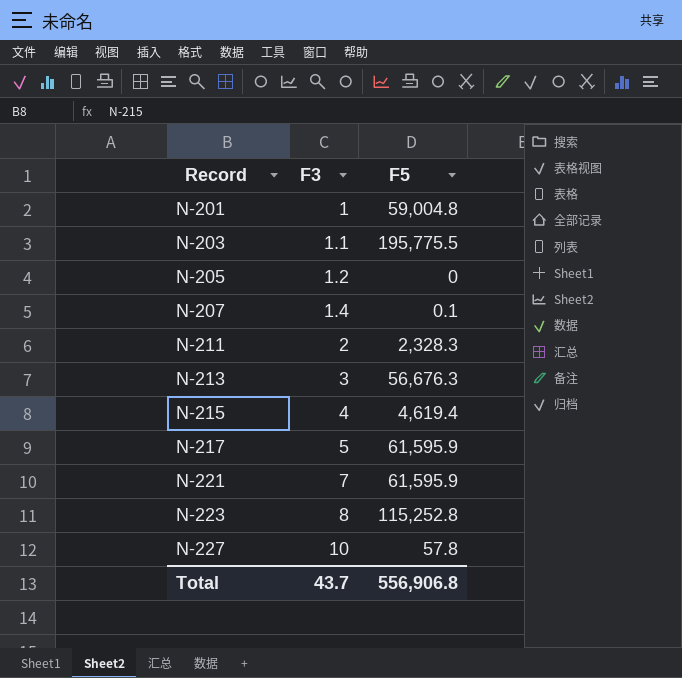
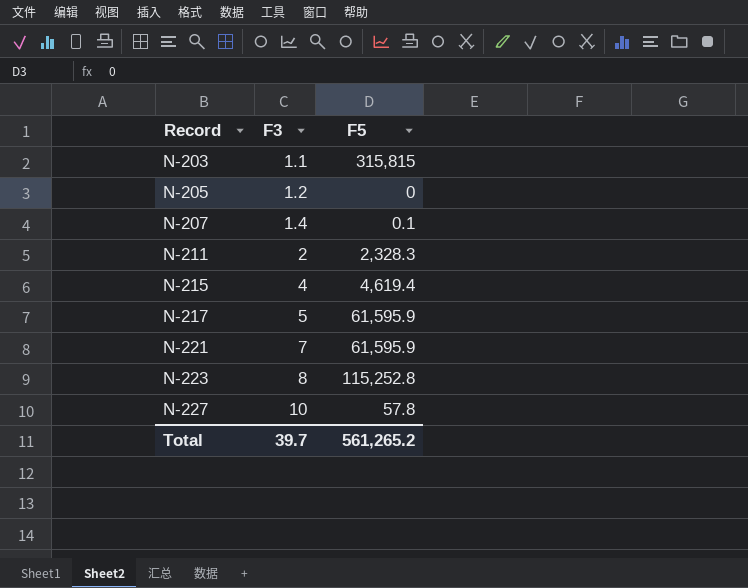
row N-201: 1 | 59,004.8 -> none
row N-213: 3 | 56,676.3 -> none
N-203 | F5: 195,775.5 -> 315,815
Total | F3: 43.7 -> 39.7
Total | F5: 556,906.8 -> 561,265.2

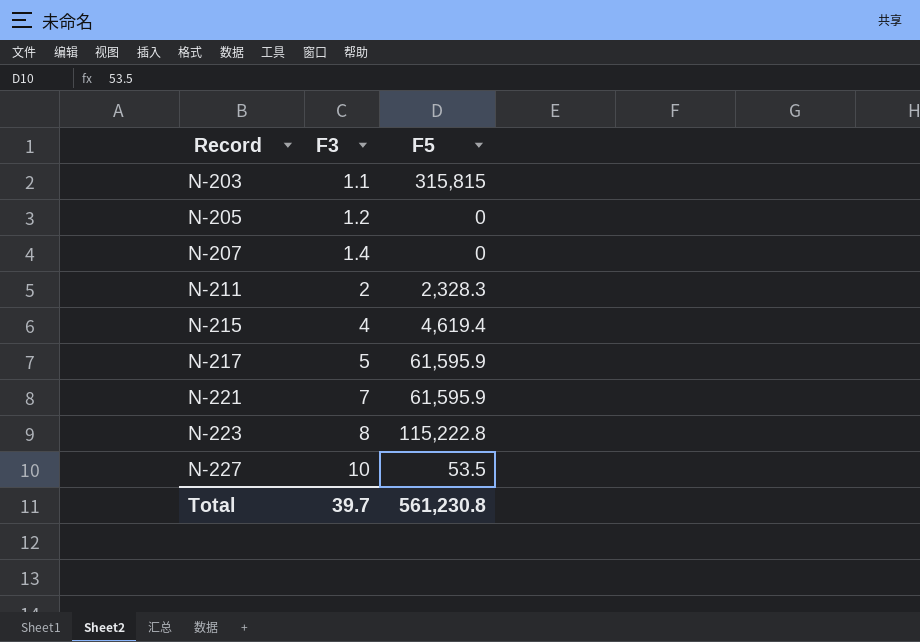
N-207 | F5: 0.1 -> 0
N-223 | F5: 115,252.8 -> 115,222.8
N-227 | F5: 57.8 -> 53.5
Total | F5: 561,265.2 -> 561,230.8

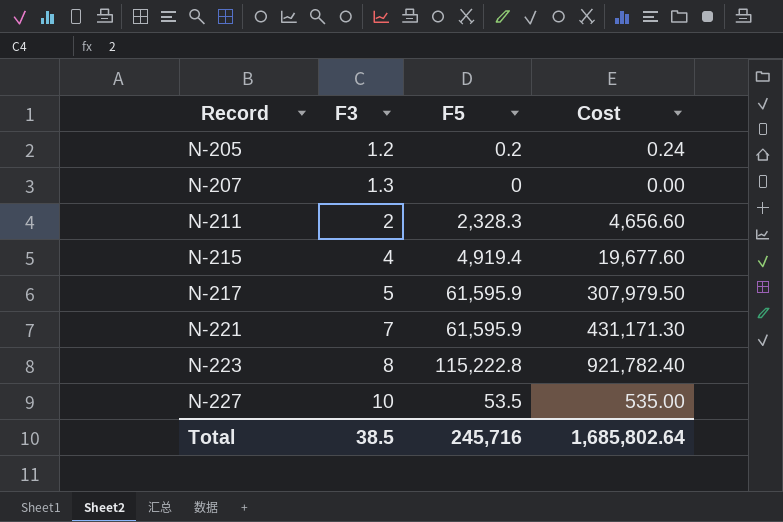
column Cost | formula: none -> [F3] * [F5]
row N-203: 1.1 | 315,815 -> none
N-205 | F5: 0 -> 0.2
N-207 | F3: 1.4 -> 1.3
N-215 | F5: 4,619.4 -> 4,919.4
Total | F3: 39.7 -> 38.5
Total | F5: 561,230.8 -> 245,716

